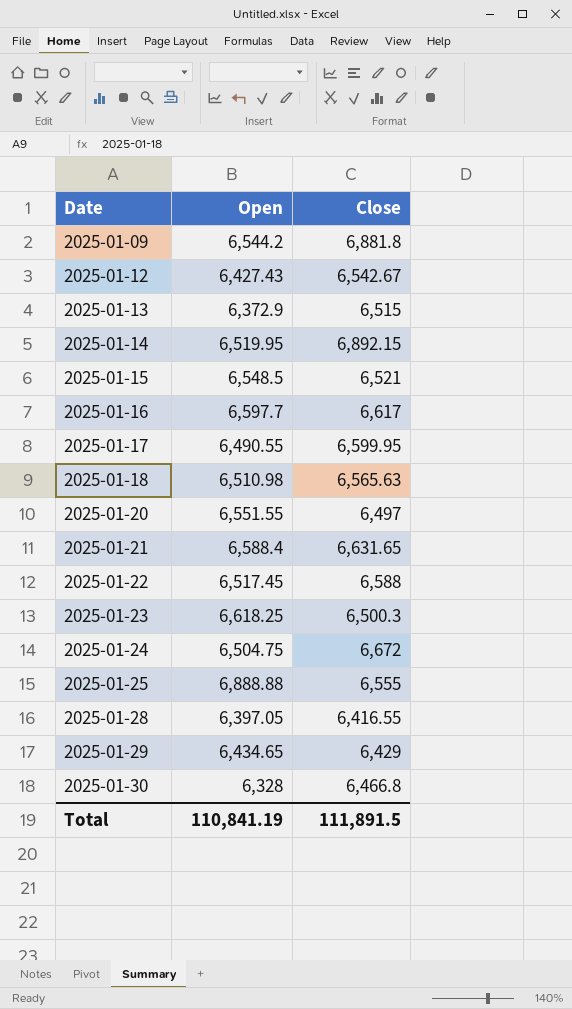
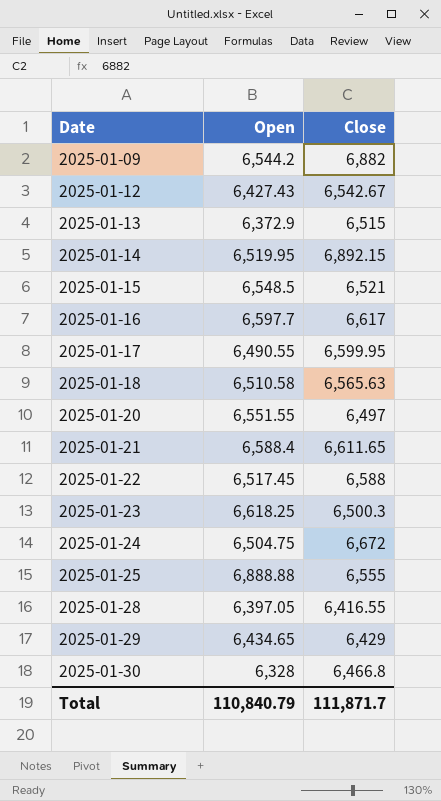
2025-01-09 | Close: 6,881.8 -> 6,882
2025-01-18 | Open: 6,510.98 -> 6,510.58
2025-01-21 | Close: 6,631.65 -> 6,611.65
Total | Open: 110,841.19 -> 110,840.79
Total | Close: 111,891.5 -> 111,871.7

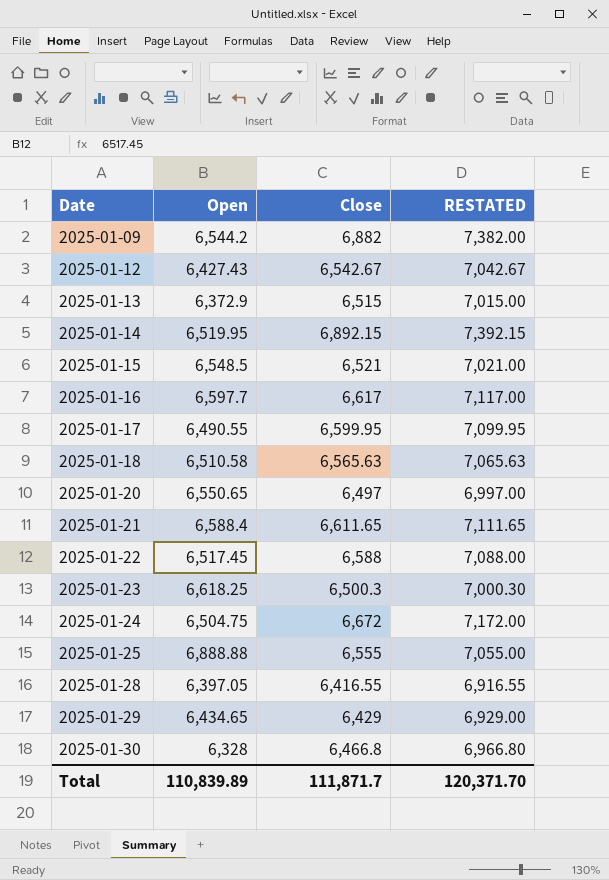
column RESTATED | formula: none -> [Close] + 500
2025-01-20 | Open: 6,551.55 -> 6,550.65
Total | Open: 110,840.79 -> 110,839.89

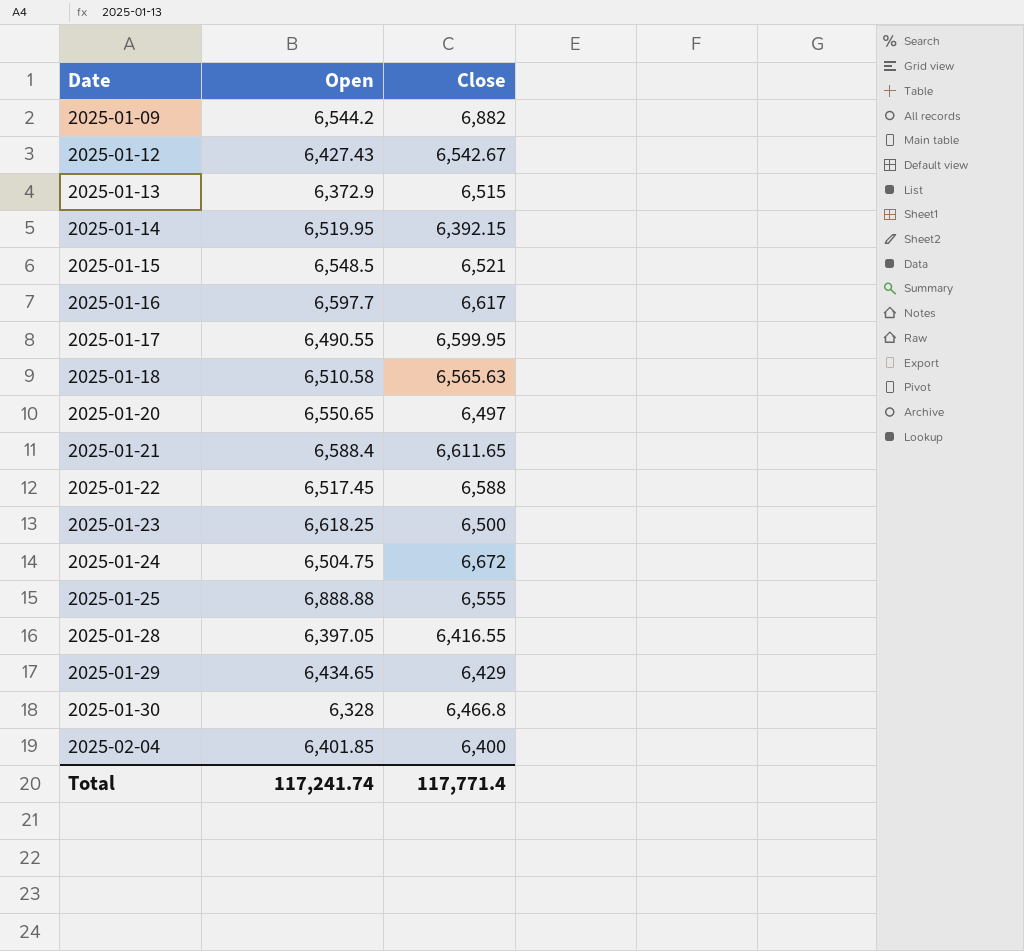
column RESTATED | formula: [Close] + 500 -> none
2025-01-14 | Close: 6,892.15 -> 6,392.15
2025-01-23 | Close: 6,500.3 -> 6,500
row 2025-02-04: none -> 6,401.85 | 6,400
Total | Open: 110,839.89 -> 117,241.74
Total | Close: 111,871.7 -> 117,771.4

